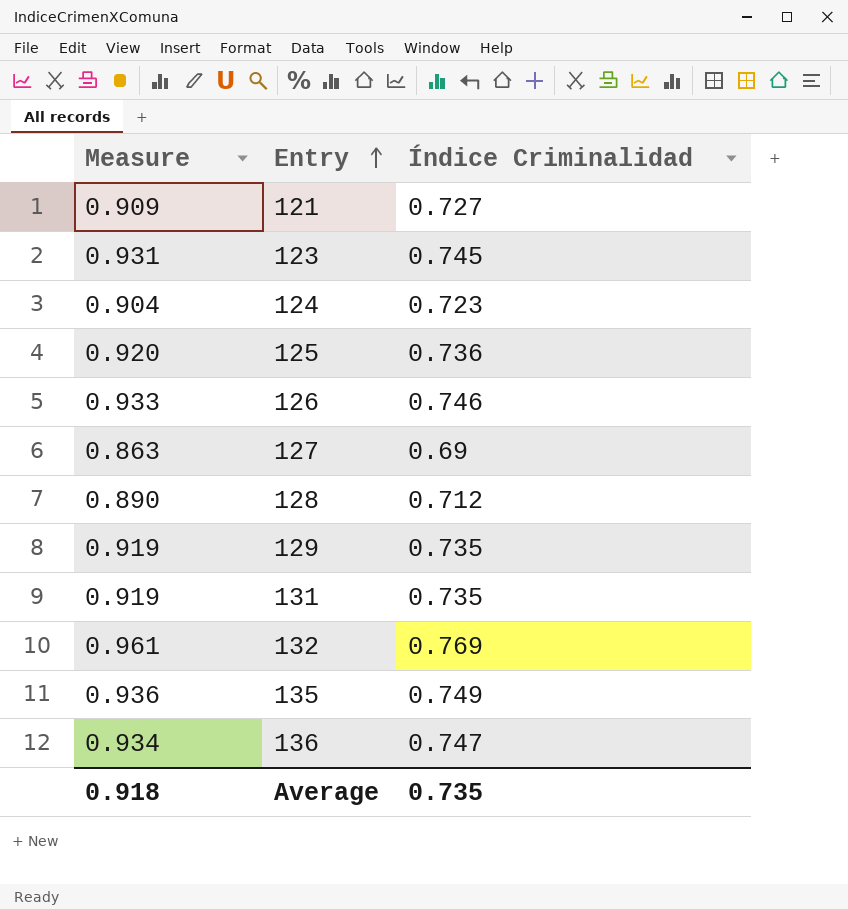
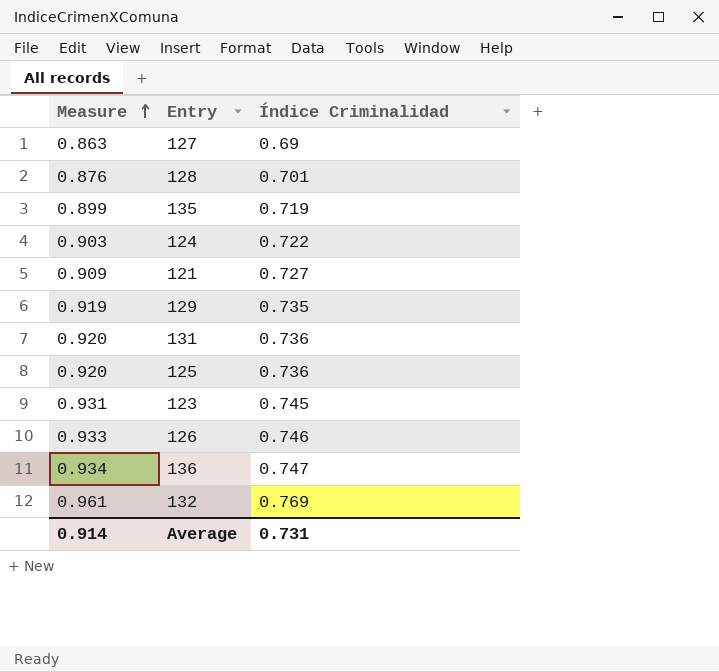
row order: Entry ascending -> Measure ascending
128 | Measure: 0.890 -> 0.876
128 | Índice Criminalidad: 0.712 -> 0.701
135 | Measure: 0.936 -> 0.899
135 | Índice Criminalidad: 0.749 -> 0.719
124 | Measure: 0.904 -> 0.903
124 | Índice Criminalidad: 0.723 -> 0.722
131 | Measure: 0.919 -> 0.920
131 | Índice Criminalidad: 0.735 -> 0.736
Average | Measure: 0.918 -> 0.914
Average | Índice Criminalidad: 0.735 -> 0.731

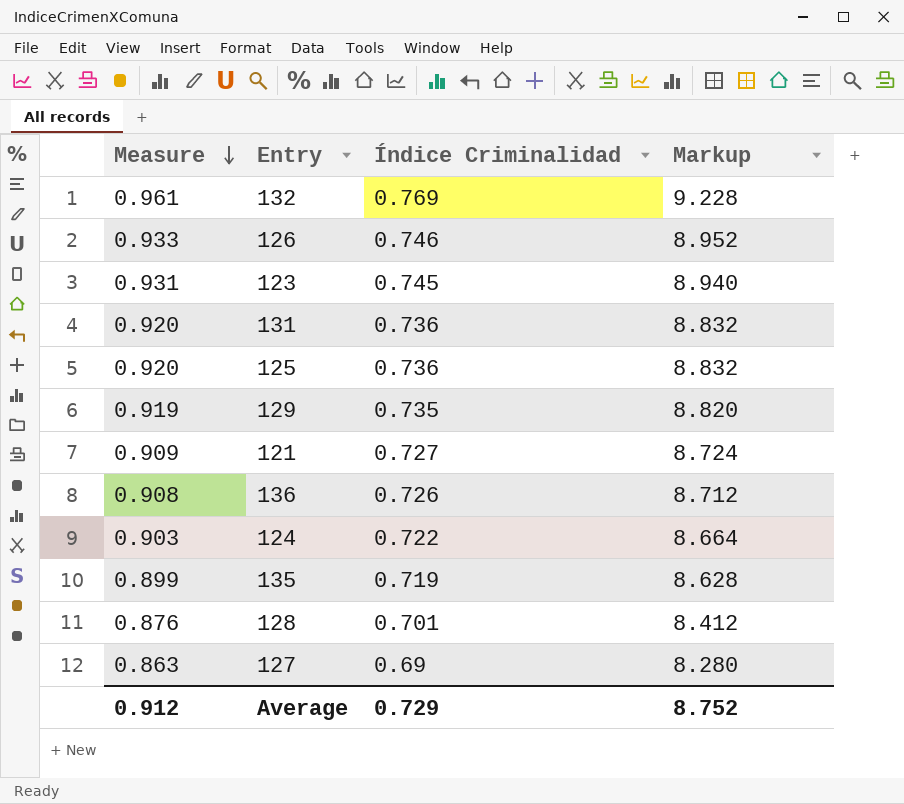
row order: Measure ascending -> Measure descending
column Markup | formula: none -> [Índice Criminalidad] * 12
136 | Measure: 0.934 -> 0.908
136 | Índice Criminalidad: 0.747 -> 0.726
Average | Measure: 0.914 -> 0.912
Average | Índice Criminalidad: 0.731 -> 0.729

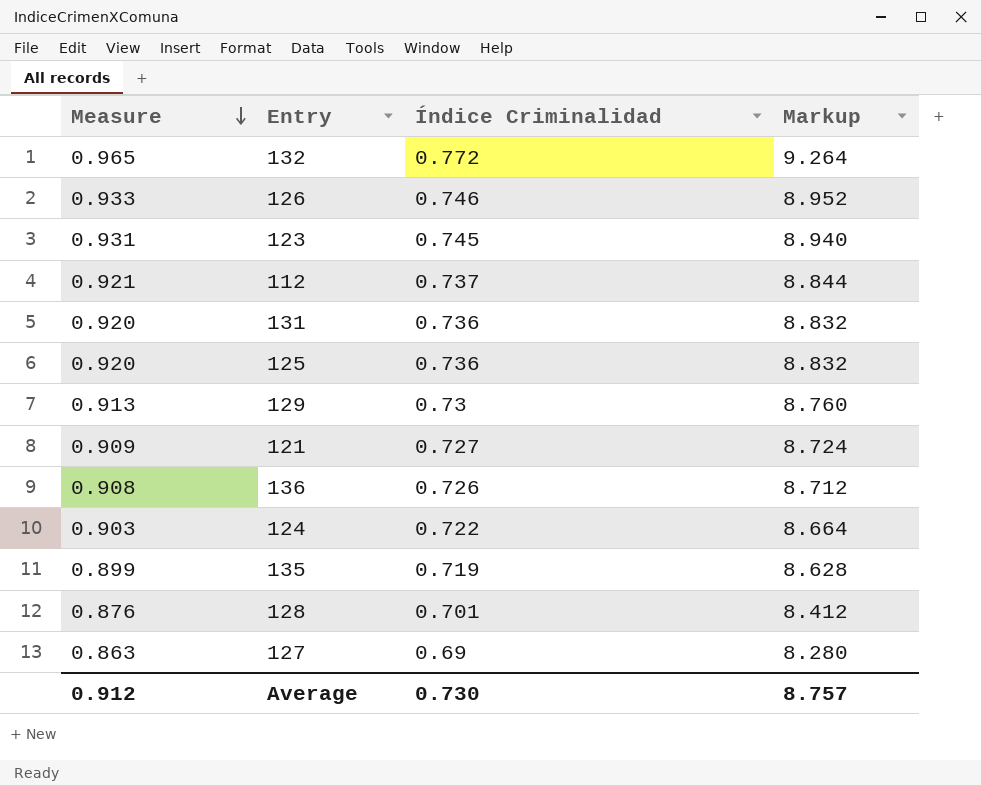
132 | Measure: 0.961 -> 0.965
132 | Índice Criminalidad: 0.769 -> 0.772
132 | Markup: 9.228 -> 9.264
row 112: none -> 0.921 | 0.737 | 8.844
129 | Measure: 0.919 -> 0.913
129 | Índice Criminalidad: 0.735 -> 0.73
129 | Markup: 8.820 -> 8.760
Average | Índice Criminalidad: 0.729 -> 0.730
Average | Markup: 8.752 -> 8.757

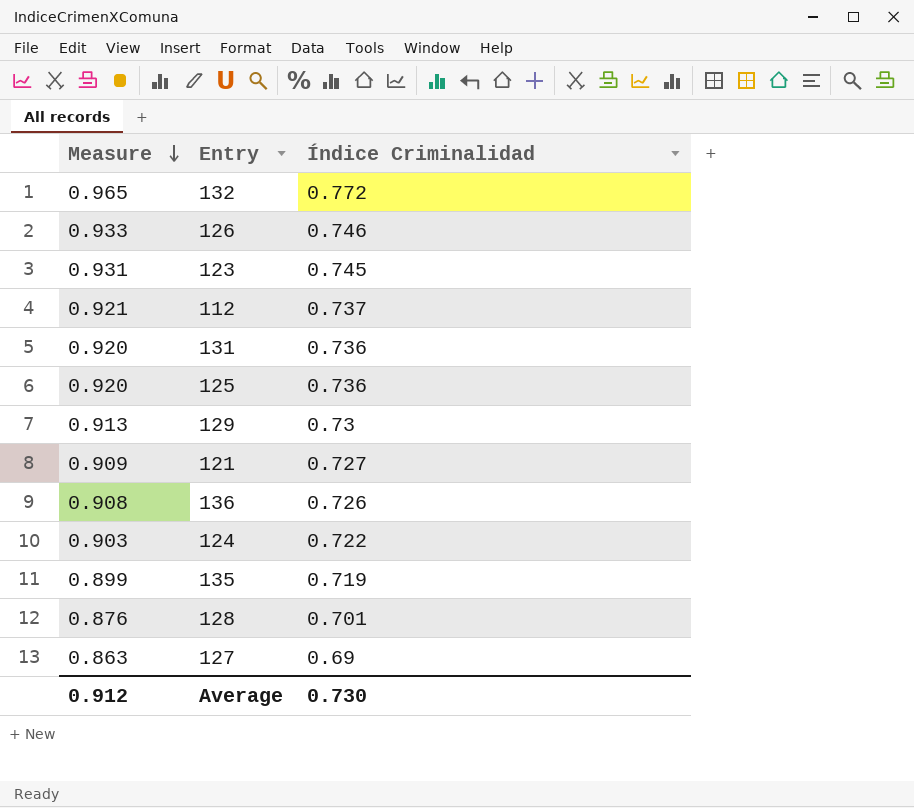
column Markup | formula: [Índice Criminalidad] * 12 -> none

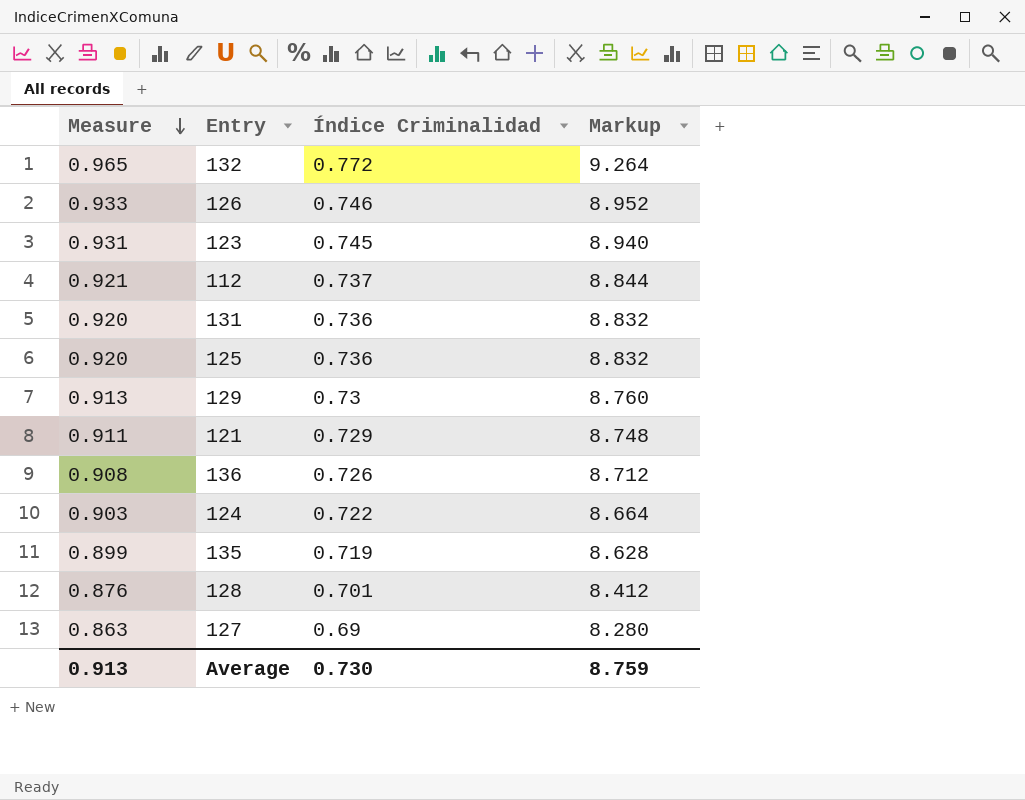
column Markup | formula: none -> [Índice Criminalidad] * 12
121 | Measure: 0.909 -> 0.911
121 | Índice Criminalidad: 0.727 -> 0.729
Average | Measure: 0.912 -> 0.913

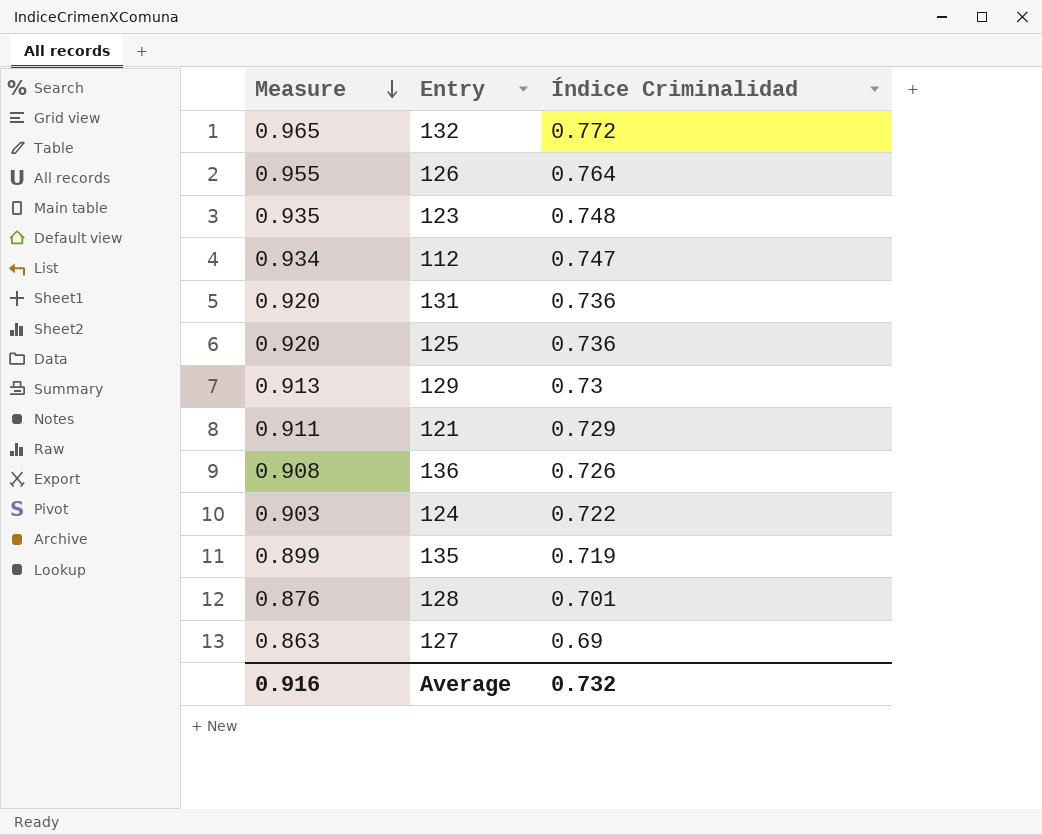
column Markup | formula: [Índice Criminalidad] * 12 -> none
126 | Measure: 0.933 -> 0.955
126 | Índice Criminalidad: 0.746 -> 0.764
123 | Measure: 0.931 -> 0.935
123 | Índice Criminalidad: 0.745 -> 0.748
112 | Measure: 0.921 -> 0.934
112 | Índice Criminalidad: 0.737 -> 0.747
Average | Measure: 0.913 -> 0.916
Average | Índice Criminalidad: 0.730 -> 0.732

